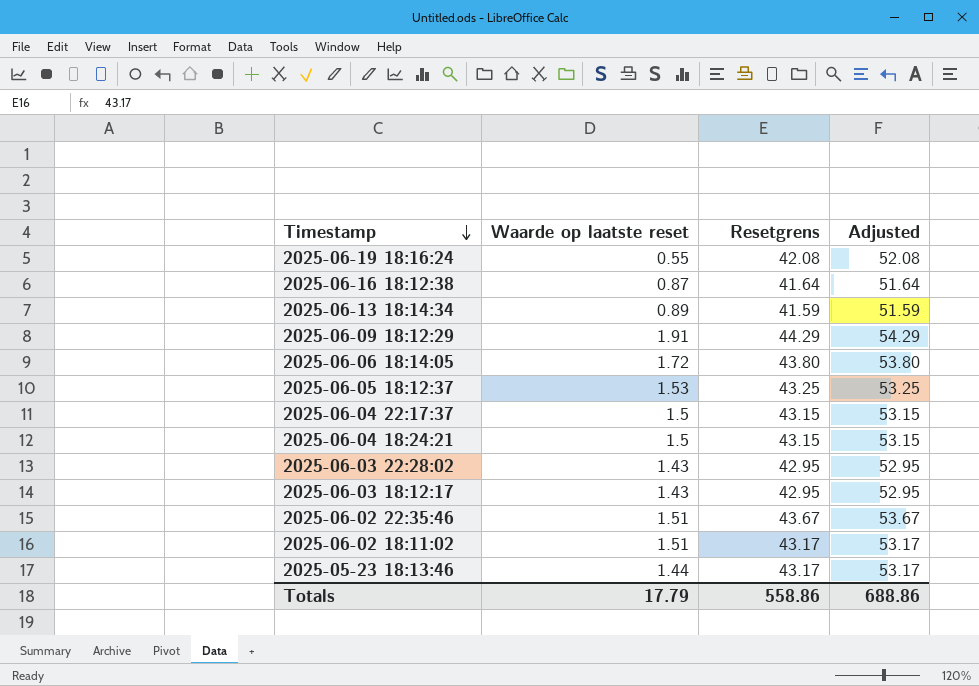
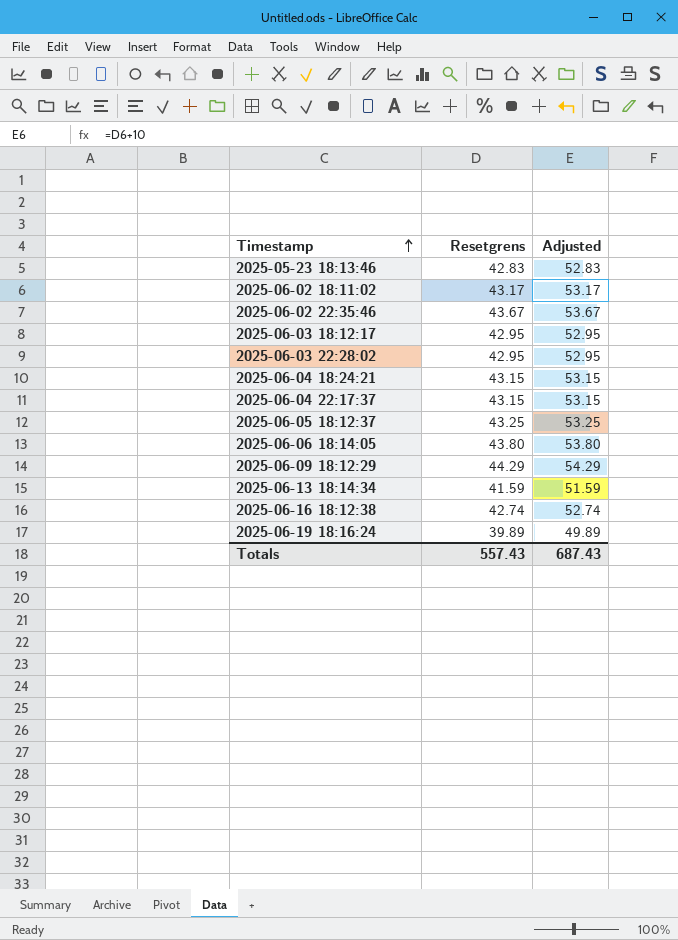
row order: Timestamp descending -> Timestamp ascending
column Waarde op laatste reset | position: 2 -> none
2025-05-23 18:13:46 | Resetgrens: 43.17 -> 42.83
2025-05-23 18:13:46 | Adjusted: 53.17 -> 52.83
2025-06-16 18:12:38 | Resetgrens: 41.64 -> 42.74
2025-06-16 18:12:38 | Adjusted: 51.64 -> 52.74
2025-06-19 18:16:24 | Resetgrens: 42.08 -> 39.89
2025-06-19 18:16:24 | Adjusted: 52.08 -> 49.89
Totals | Resetgrens: 558.86 -> 557.43
Totals | Adjusted: 688.86 -> 687.43

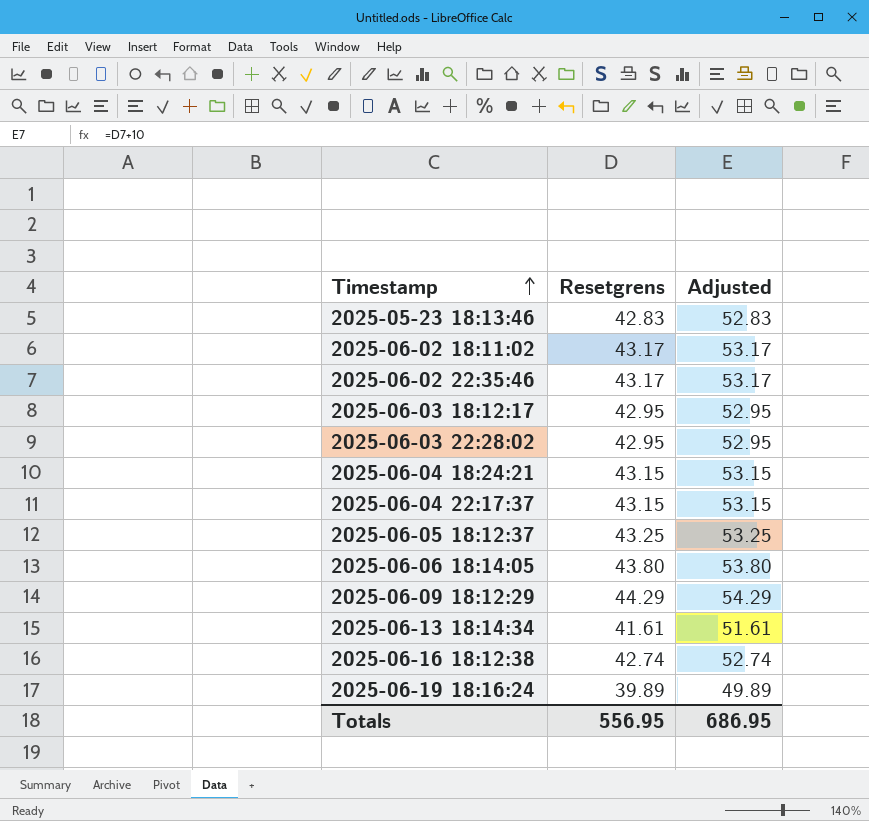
2025-06-02 22:35:46 | Resetgrens: 43.67 -> 43.17
2025-06-02 22:35:46 | Adjusted: 53.67 -> 53.17
2025-06-13 18:14:34 | Resetgrens: 41.59 -> 41.61
2025-06-13 18:14:34 | Adjusted: 51.59 -> 51.61
Totals | Resetgrens: 557.43 -> 556.95
Totals | Adjusted: 687.43 -> 686.95

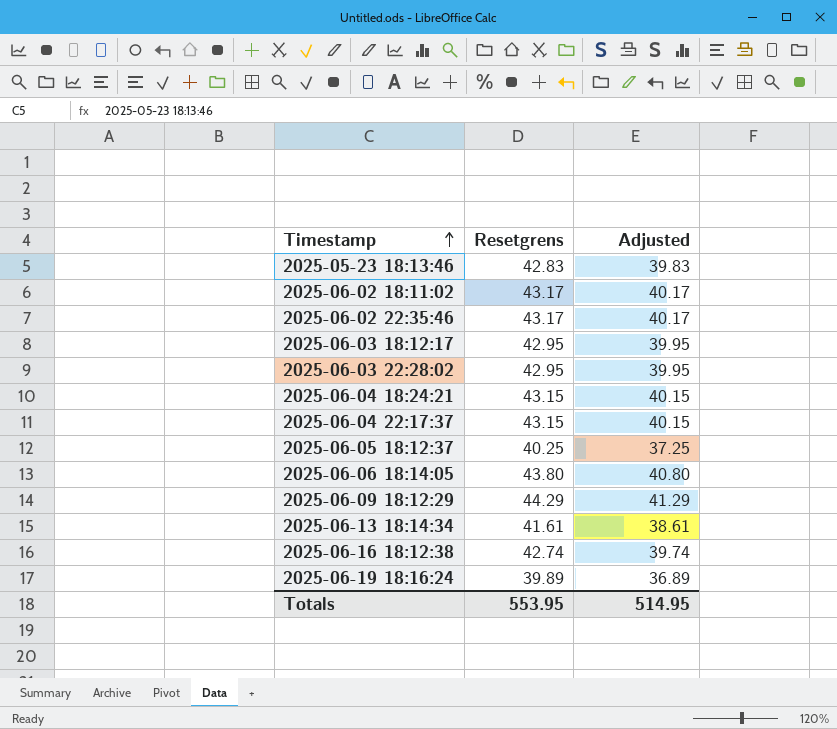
column Adjusted | formula: [Resetgrens] + 10 -> [Resetgrens] - 3
2025-06-05 18:12:37 | Resetgrens: 43.25 -> 40.25
Totals | Resetgrens: 556.95 -> 553.95
Totals | Adjusted: 686.95 -> 514.95

